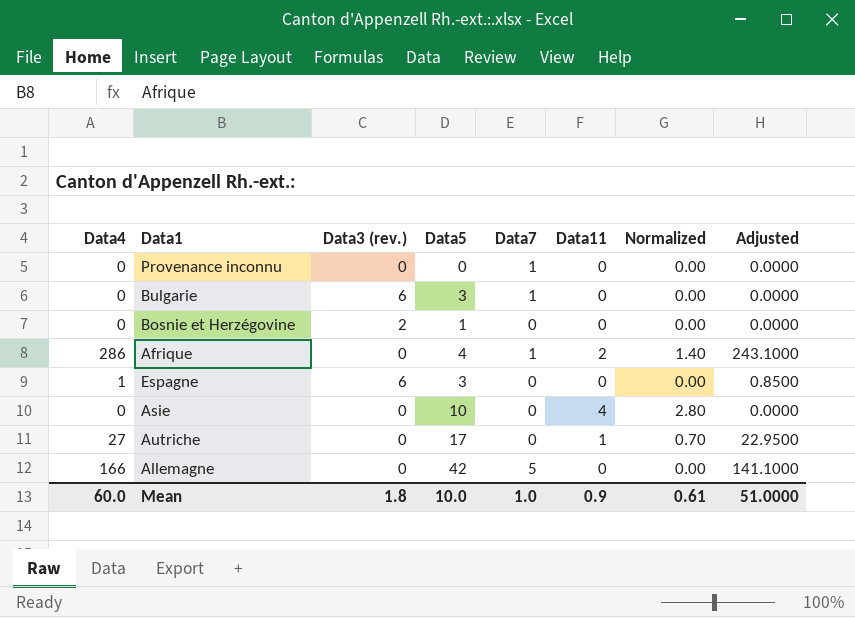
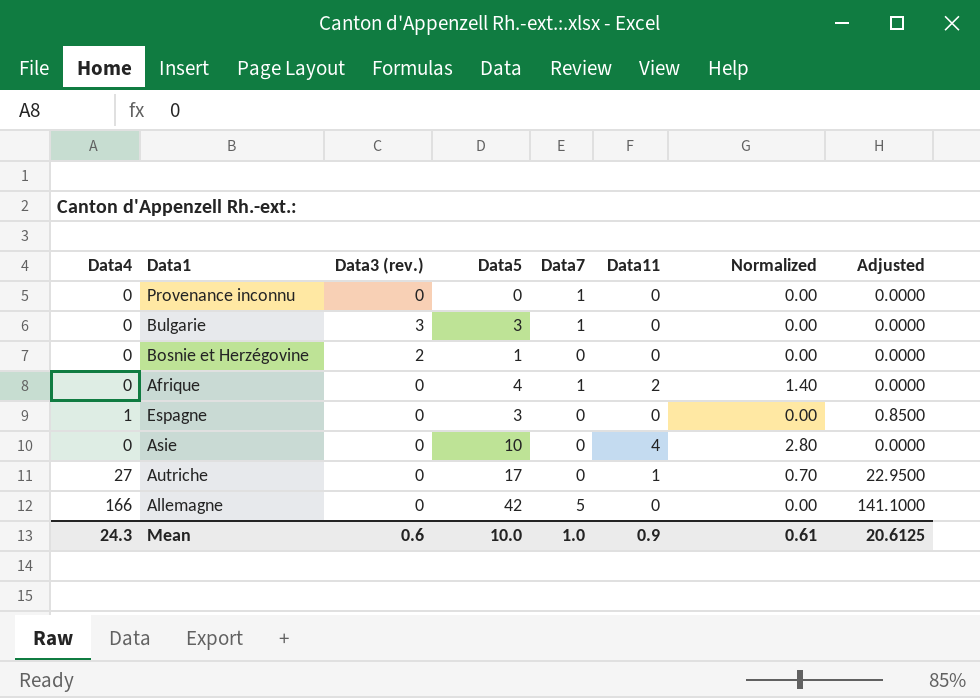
Bulgarie | Data3 (rev.): 6 -> 3
Afrique | Data4: 286 -> 0
Afrique | Adjusted: 243.1000 -> 0.0000
Espagne | Data3 (rev.): 6 -> 0
Mean | Data4: 60.0 -> 24.3
Mean | Data3 (rev.): 1.8 -> 0.6
Mean | Adjusted: 51.0000 -> 20.6125

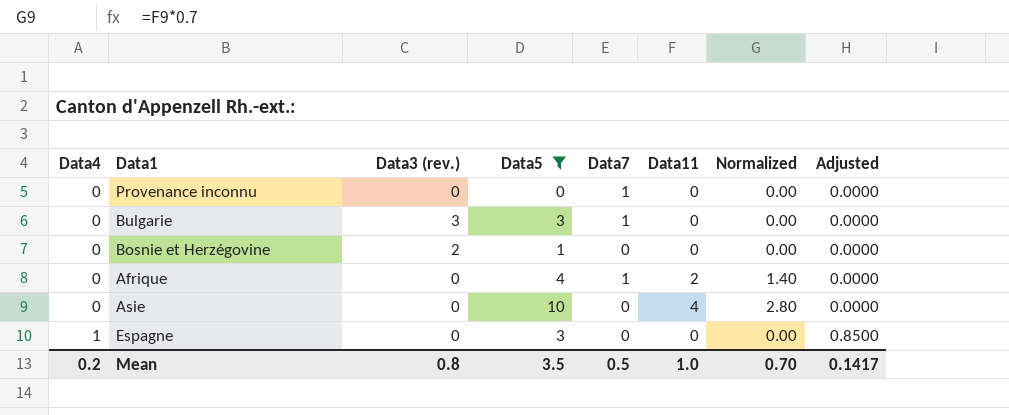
filter: none -> Data5 <= 10
row order: none -> Data4 ascending
Mean | Data4: 24.3 -> 0.2
Mean | Data3 (rev.): 0.6 -> 0.8
Mean | Data5: 10.0 -> 3.5
Mean | Data7: 1.0 -> 0.5
Mean | Data11: 0.9 -> 1.0
Mean | Normalized: 0.61 -> 0.70
Mean | Adjusted: 20.6125 -> 0.1417

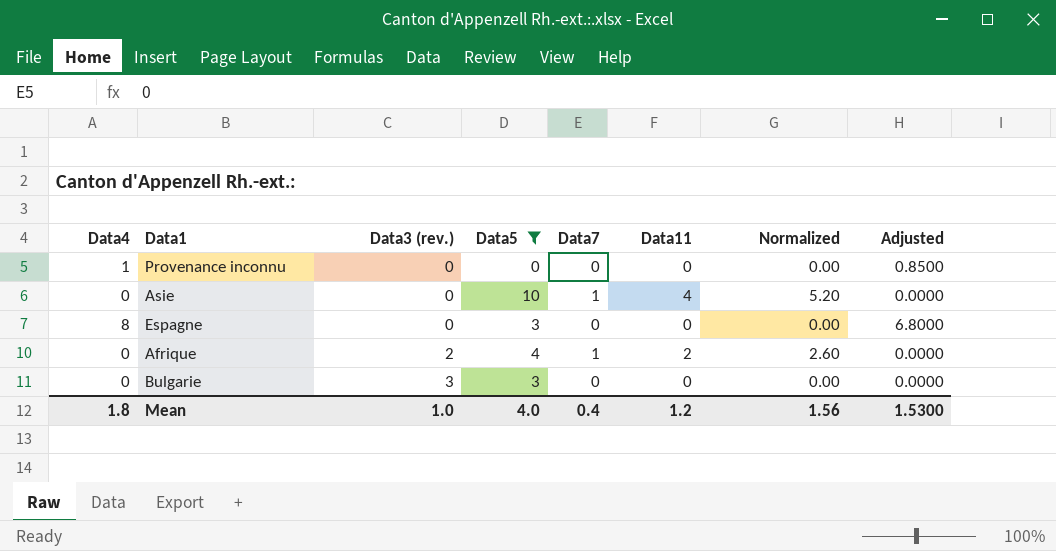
row order: Data4 ascending -> Data3 (rev.) ascending
column Normalized | formula: [Data11] * 0.7 -> [Data11] * 1.3
row Bosnie et Herzégovine: 0 | 2 | 1 | 0 | 0 | 0.00 | 0.0000 -> none
Provenance inconnu | Data4: 0 -> 1
Provenance inconnu | Data7: 1 -> 0
Provenance inconnu | Adjusted: 0.0000 -> 0.8500
Asie | Data7: 0 -> 1
Espagne | Data4: 1 -> 8
Espagne | Adjusted: 0.8500 -> 6.8000
Afrique | Data3 (rev.): 0 -> 2
Bulgarie | Data7: 1 -> 0
Mean | Data4: 0.2 -> 1.8
Mean | Data3 (rev.): 0.8 -> 1.0
Mean | Data5: 3.5 -> 4.0
Mean | Data7: 0.5 -> 0.4
Mean | Data11: 1.0 -> 1.2
Mean | Normalized: 0.70 -> 1.56
Mean | Adjusted: 0.1417 -> 1.5300

